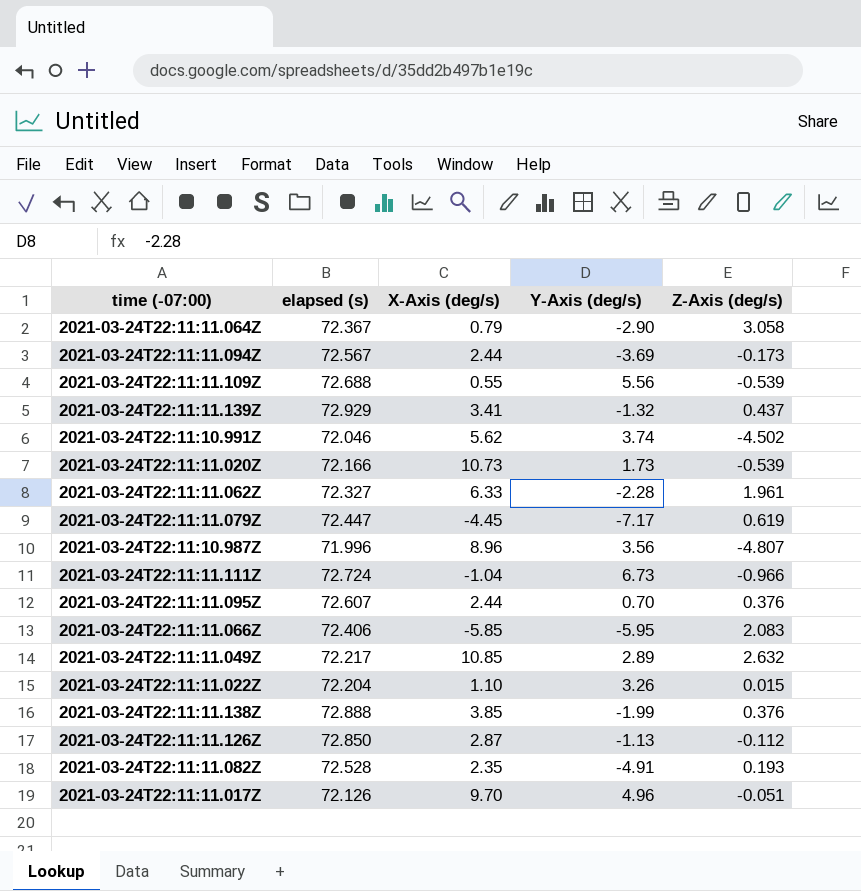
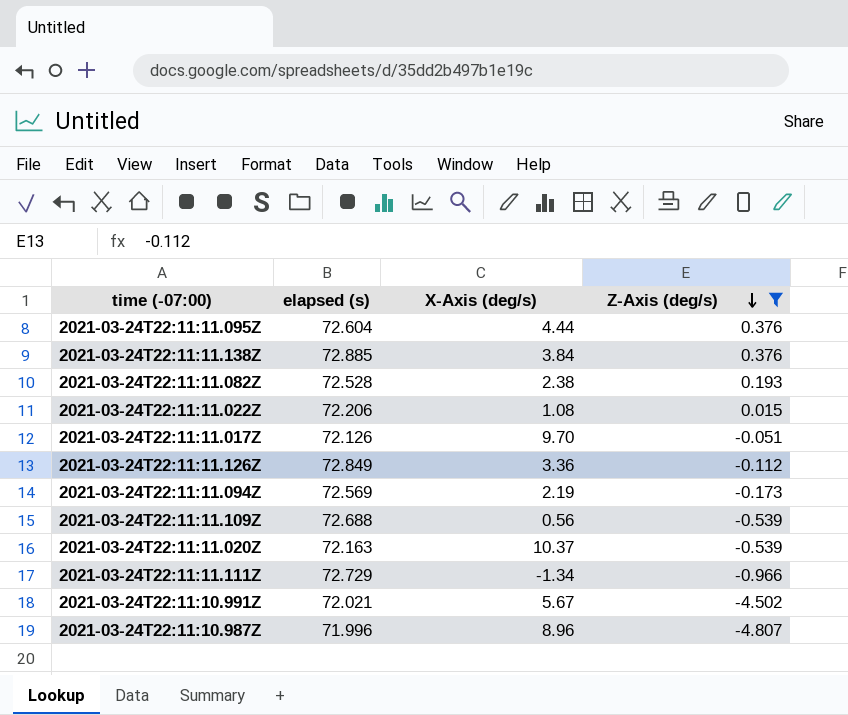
filter: none -> Z-Axis (deg/s) <= 0.376
row order: none -> Z-Axis (deg/s) descending
column Y-Axis (deg/s) | position: 4 -> none
2021-03-24T22:11:11.095Z | elapsed (s): 72.607 -> 72.604
2021-03-24T22:11:11.095Z | X-Axis (deg/s): 2.44 -> 4.44
2021-03-24T22:11:11.138Z | elapsed (s): 72.888 -> 72.885
2021-03-24T22:11:11.138Z | X-Axis (deg/s): 3.85 -> 3.84
2021-03-24T22:11:11.082Z | X-Axis (deg/s): 2.35 -> 2.38
2021-03-24T22:11:11.022Z | elapsed (s): 72.204 -> 72.206
2021-03-24T22:11:11.022Z | X-Axis (deg/s): 1.10 -> 1.08
2021-03-24T22:11:11.126Z | elapsed (s): 72.850 -> 72.849
2021-03-24T22:11:11.126Z | X-Axis (deg/s): 2.87 -> 3.36
2021-03-24T22:11:11.094Z | elapsed (s): 72.567 -> 72.569
2021-03-24T22:11:11.094Z | X-Axis (deg/s): 2.44 -> 2.19
2021-03-24T22:11:11.109Z | X-Axis (deg/s): 0.55 -> 0.56
2021-03-24T22:11:11.020Z | elapsed (s): 72.166 -> 72.163
2021-03-24T22:11:11.020Z | X-Axis (deg/s): 10.73 -> 10.37
2021-03-24T22:11:11.111Z | elapsed (s): 72.724 -> 72.729
2021-03-24T22:11:11.111Z | X-Axis (deg/s): -1.04 -> -1.34
2021-03-24T22:11:10.991Z | elapsed (s): 72.046 -> 72.021
2021-03-24T22:11:10.991Z | X-Axis (deg/s): 5.62 -> 5.67

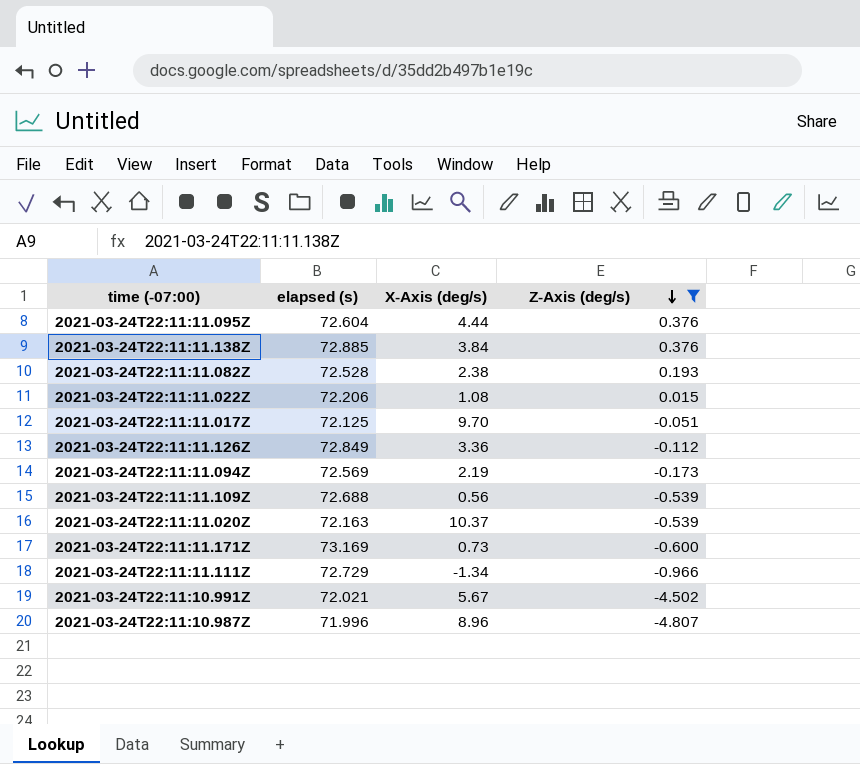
2021-03-24T22:11:11.017Z | elapsed (s): 72.126 -> 72.125
row 2021-03-24T22:11:11.171Z: none -> 73.169 | 0.73 | -0.600

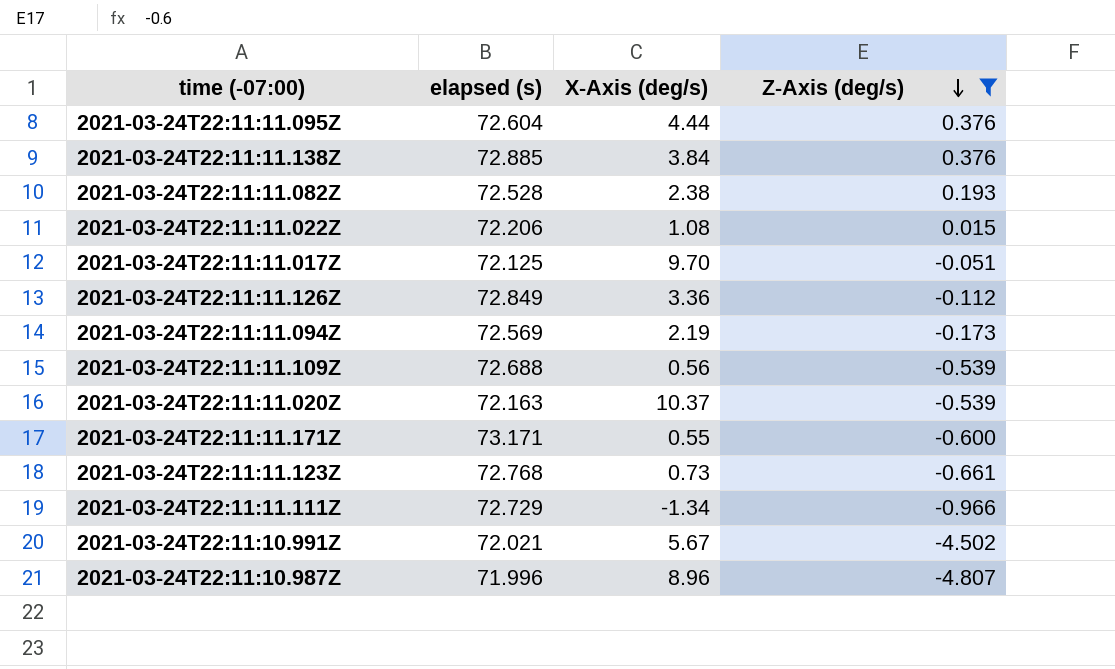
2021-03-24T22:11:11.171Z | elapsed (s): 73.169 -> 73.171
2021-03-24T22:11:11.171Z | X-Axis (deg/s): 0.73 -> 0.55
row 2021-03-24T22:11:11.123Z: none -> 72.768 | 0.73 | -0.661

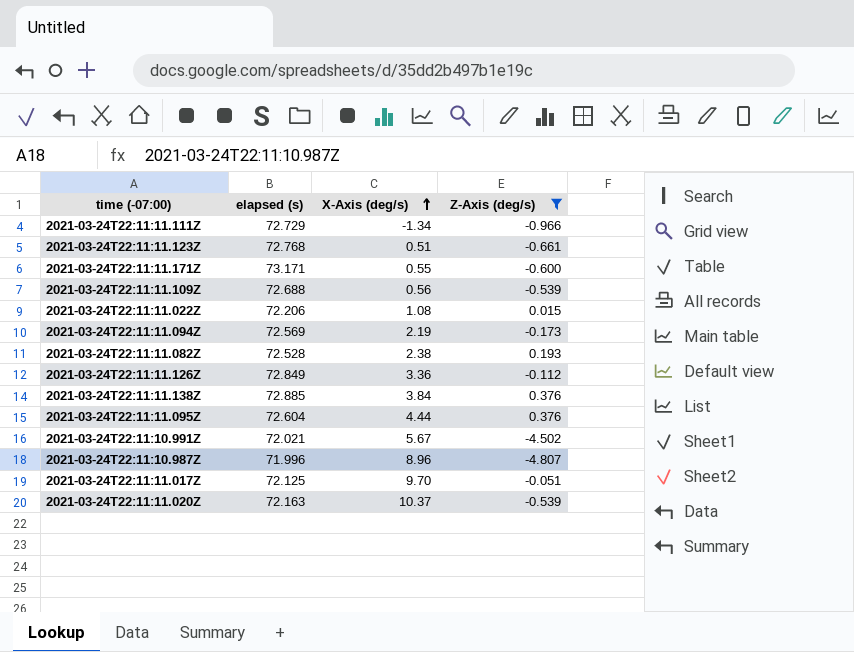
row order: Z-Axis (deg/s) descending -> X-Axis (deg/s) ascending
2021-03-24T22:11:11.123Z | X-Axis (deg/s): 0.73 -> 0.51

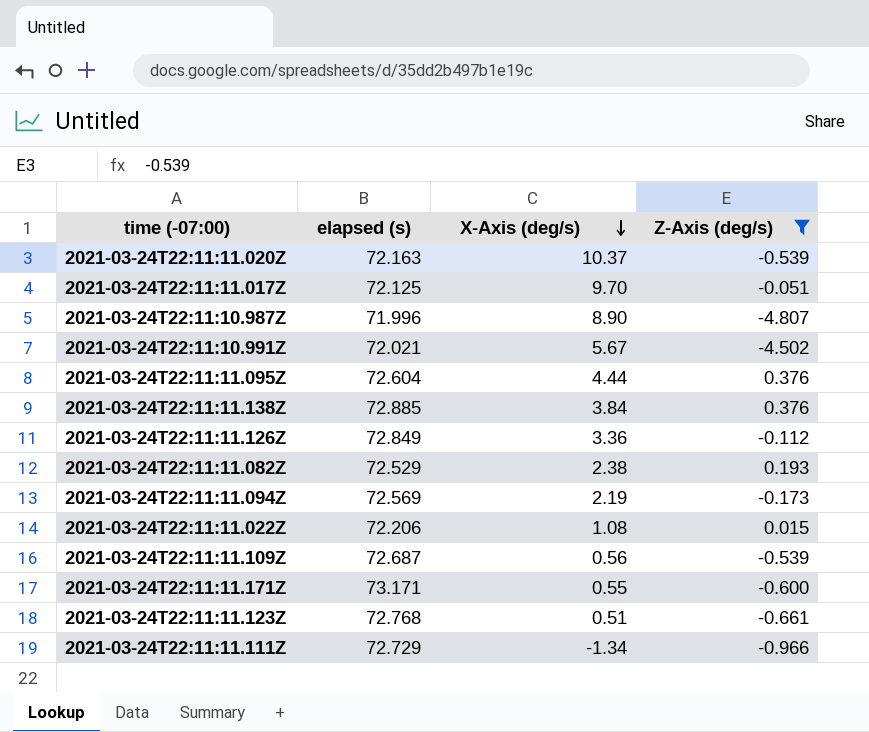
row order: X-Axis (deg/s) ascending -> X-Axis (deg/s) descending
2021-03-24T22:11:10.987Z | X-Axis (deg/s): 8.96 -> 8.90
2021-03-24T22:11:11.082Z | elapsed (s): 72.528 -> 72.529
2021-03-24T22:11:11.109Z | elapsed (s): 72.688 -> 72.687

